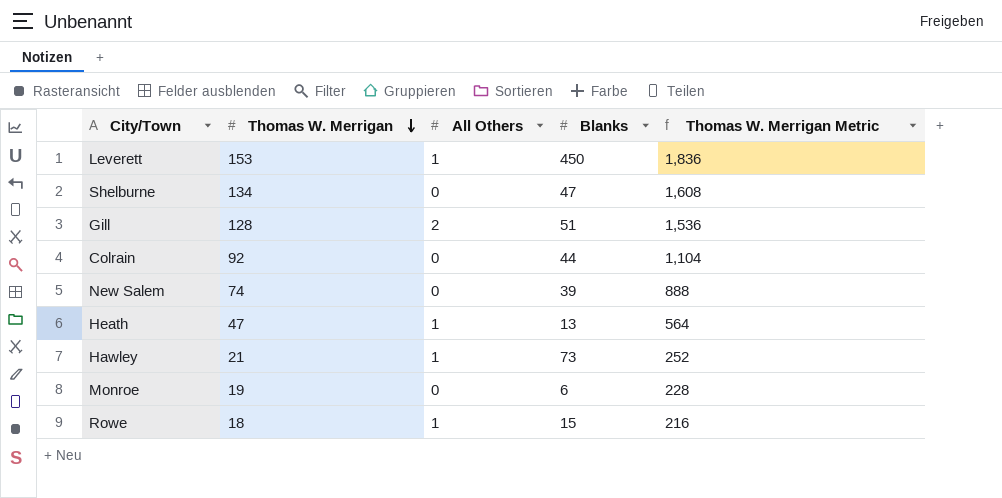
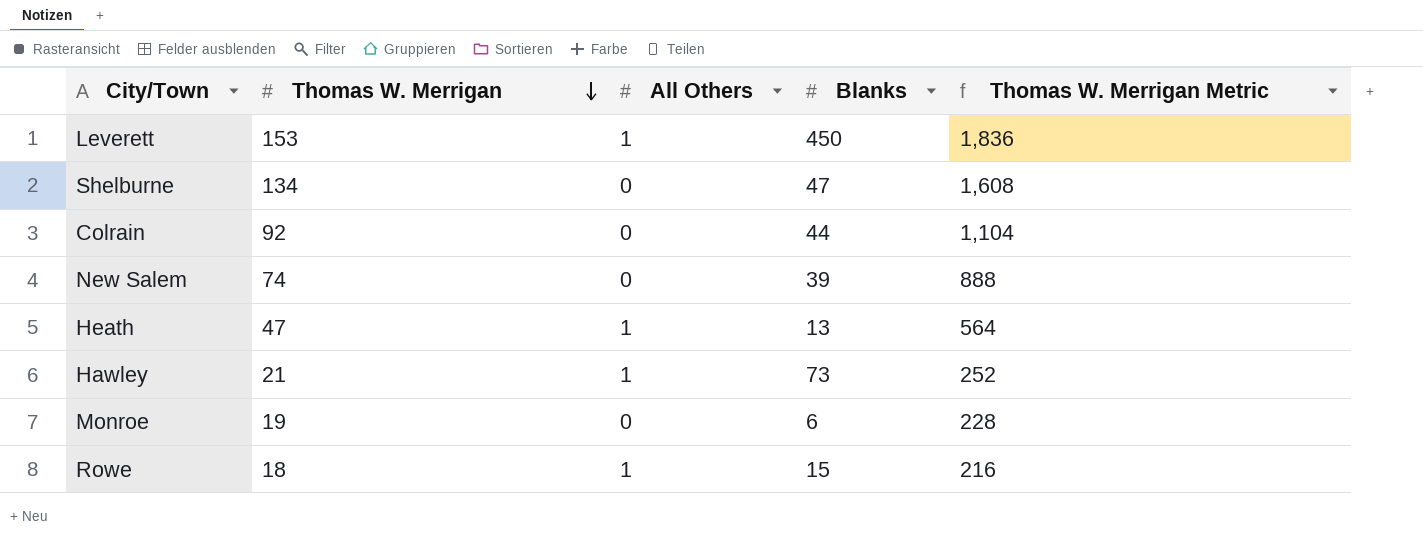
row Gill: 128 | 2 | 51 | 1,536 -> none

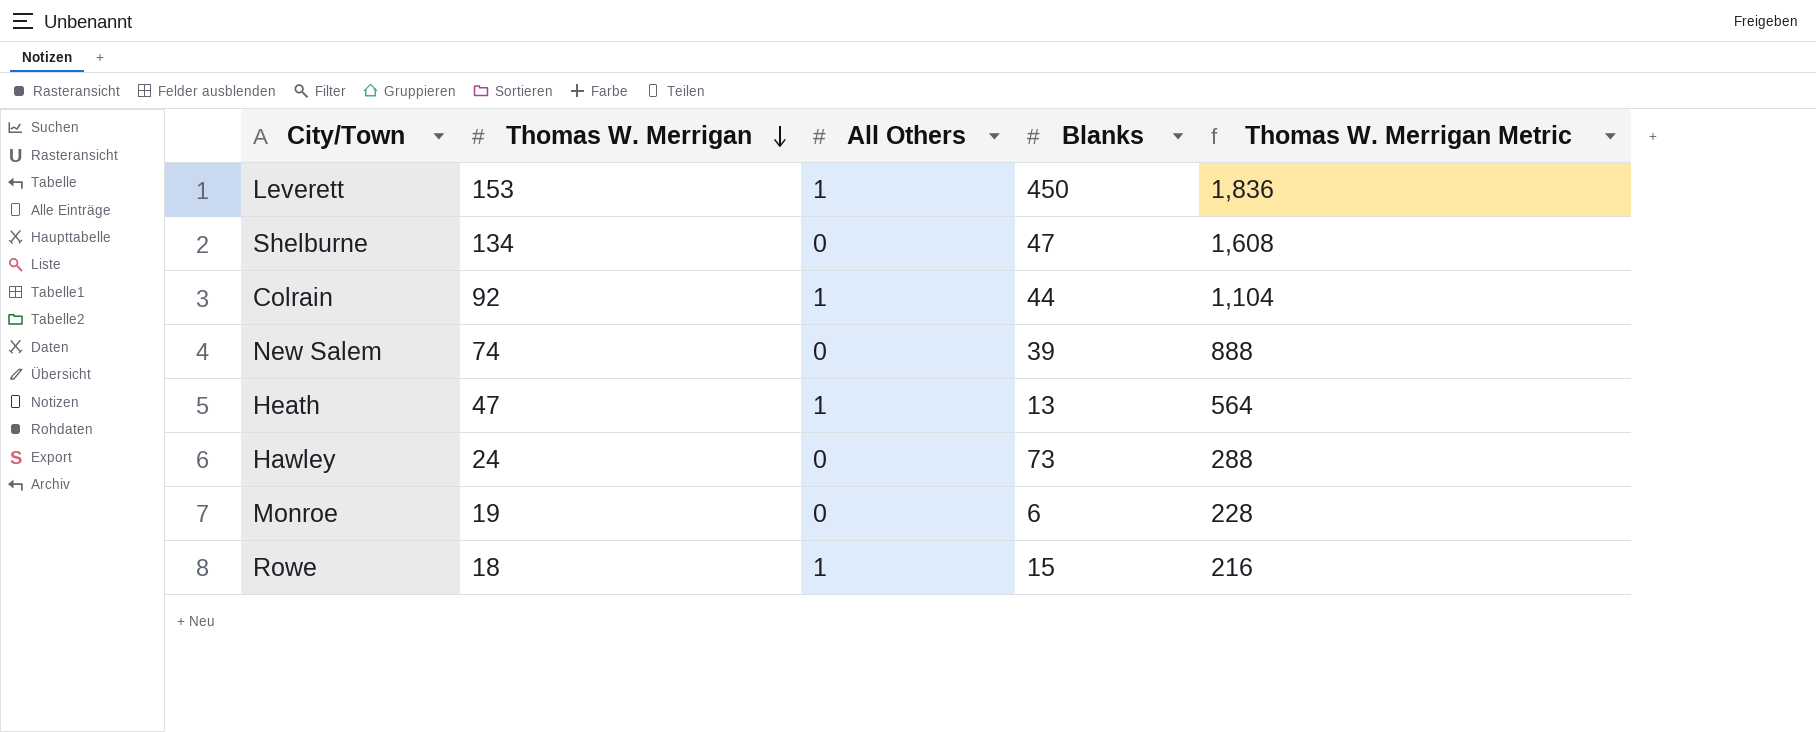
Colrain | All Others: 0 -> 1
Hawley | Thomas W. Merrigan: 21 -> 24
Hawley | All Others: 1 -> 0
Hawley | Thomas W. Merrigan Metric: 252 -> 288

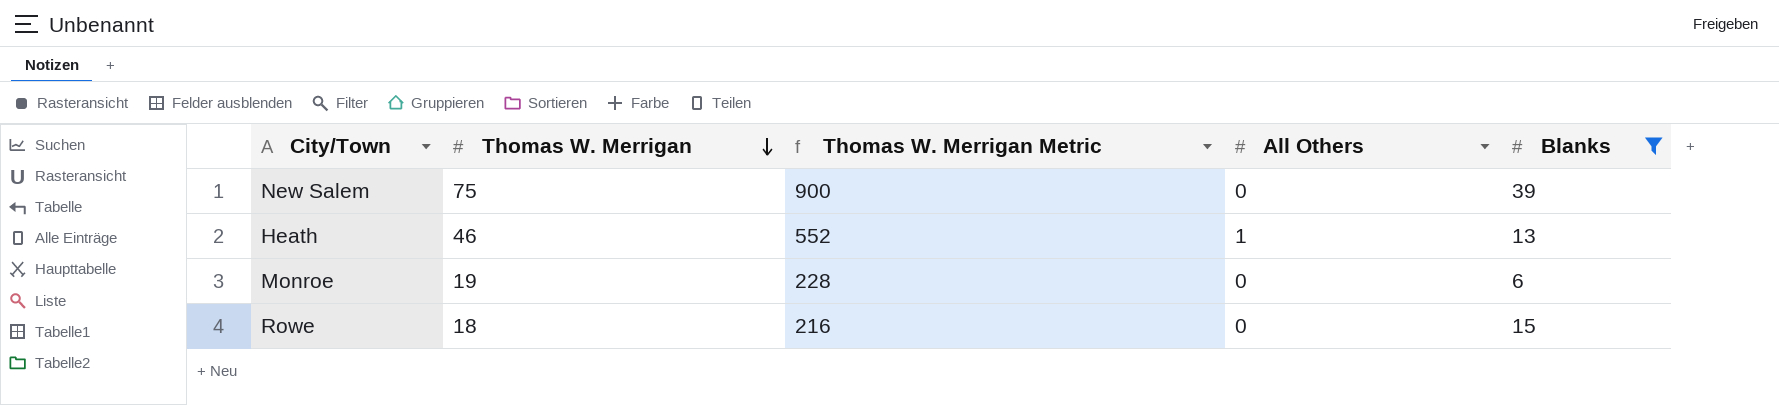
filter: none -> Blanks <= 39
column Thomas W. Merrigan Metric | position: 5 -> 3
New Salem | Thomas W. Merrigan: 74 -> 75
New Salem | Thomas W. Merrigan Metric: 888 -> 900
Heath | Thomas W. Merrigan: 47 -> 46
Heath | Thomas W. Merrigan Metric: 564 -> 552
Rowe | All Others: 1 -> 0

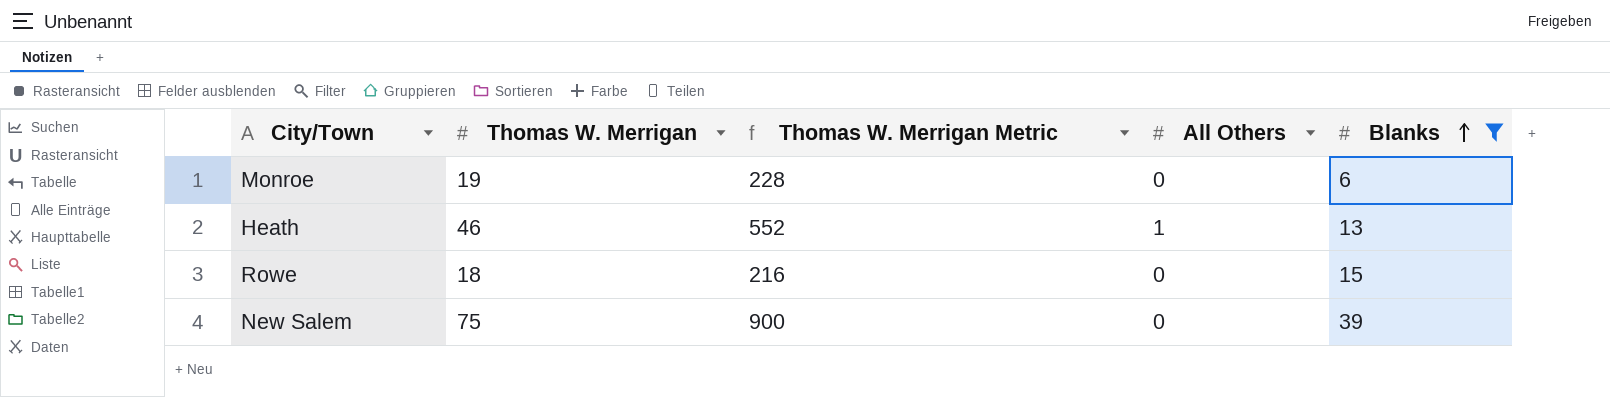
row order: Thomas W. Merrigan descending -> Blanks ascending

